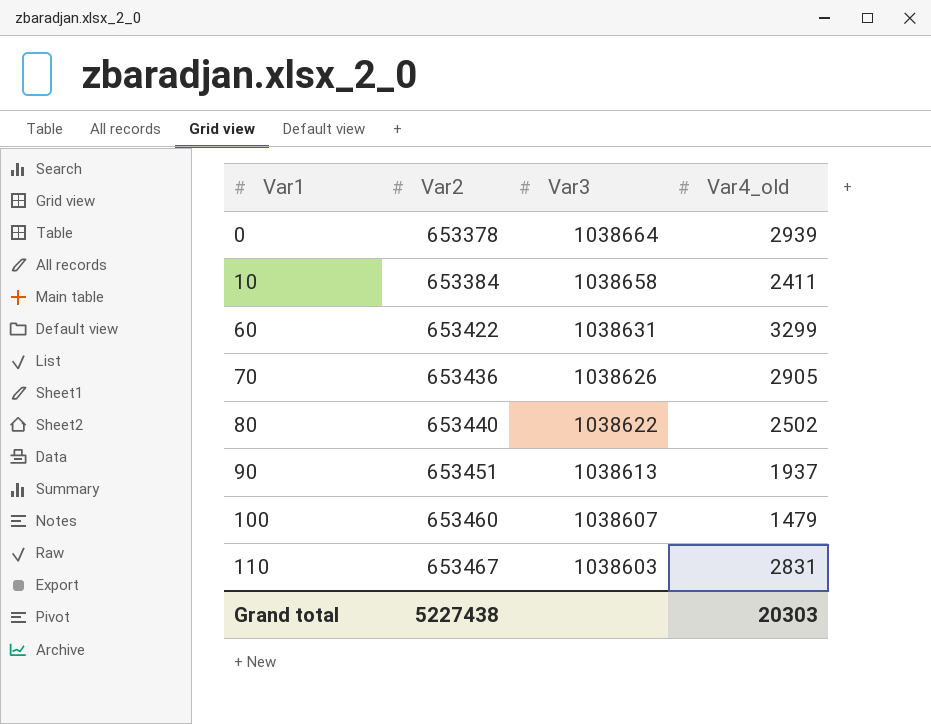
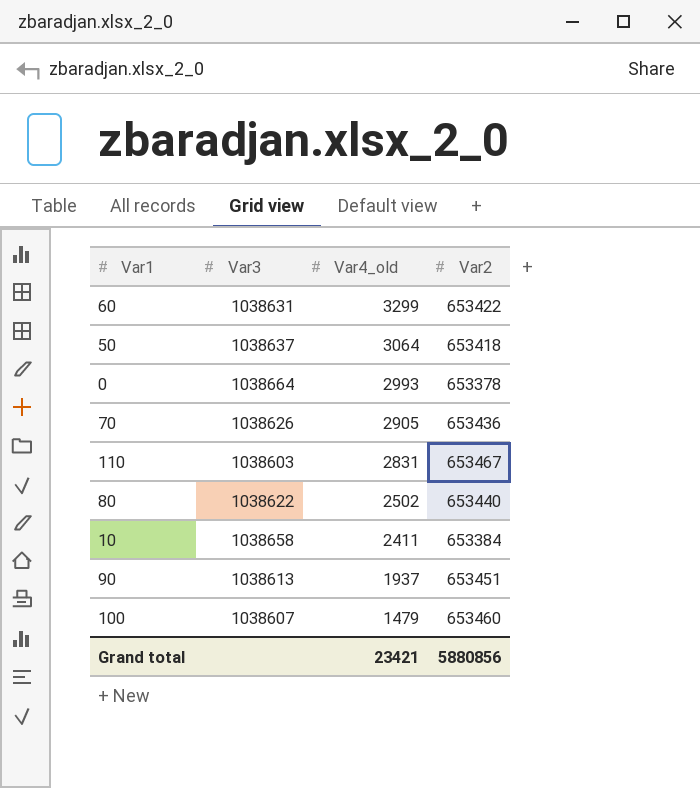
row order: Var1 ascending -> Var4_old descending
column Var2 | position: 2 -> 4
row 50: none -> 1038637 | 3064 | 653418
0 | Var4_old: 2939 -> 2993
Grand total | Var4_old: 20303 -> 23421
Grand total | Var2: 5227438 -> 5880856

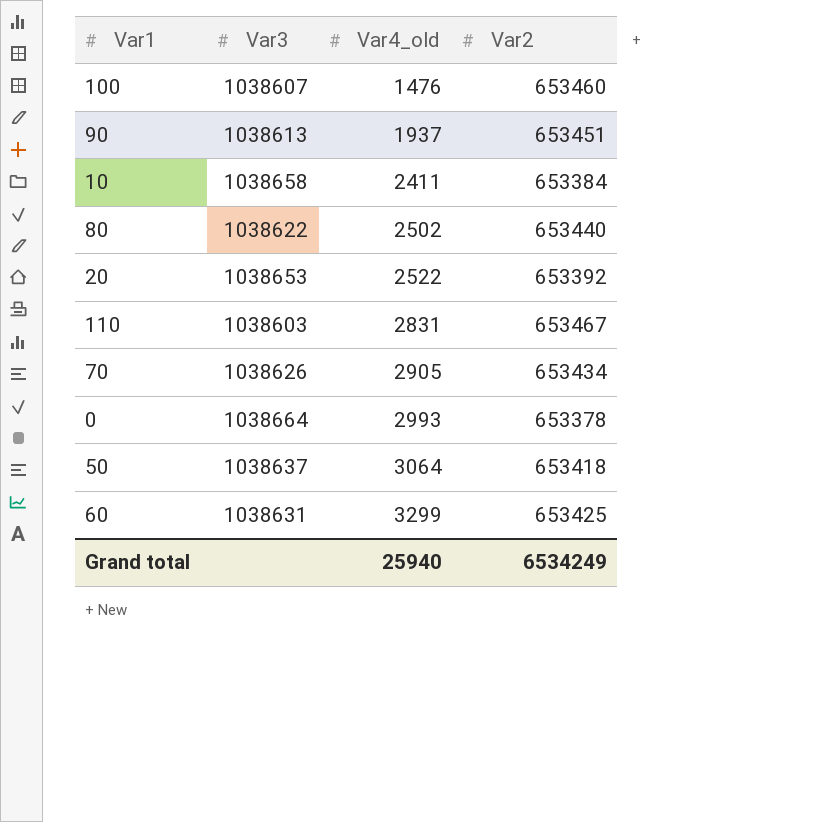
row order: Var4_old descending -> Var4_old ascending
100 | Var4_old: 1479 -> 1476
row 20: none -> 1038653 | 2522 | 653392
70 | Var2: 653436 -> 653434
60 | Var2: 653422 -> 653425
Grand total | Var4_old: 23421 -> 25940
Grand total | Var2: 5880856 -> 6534249

